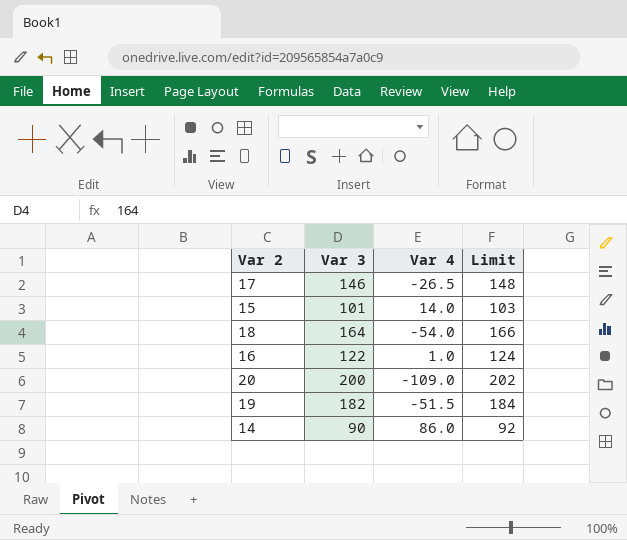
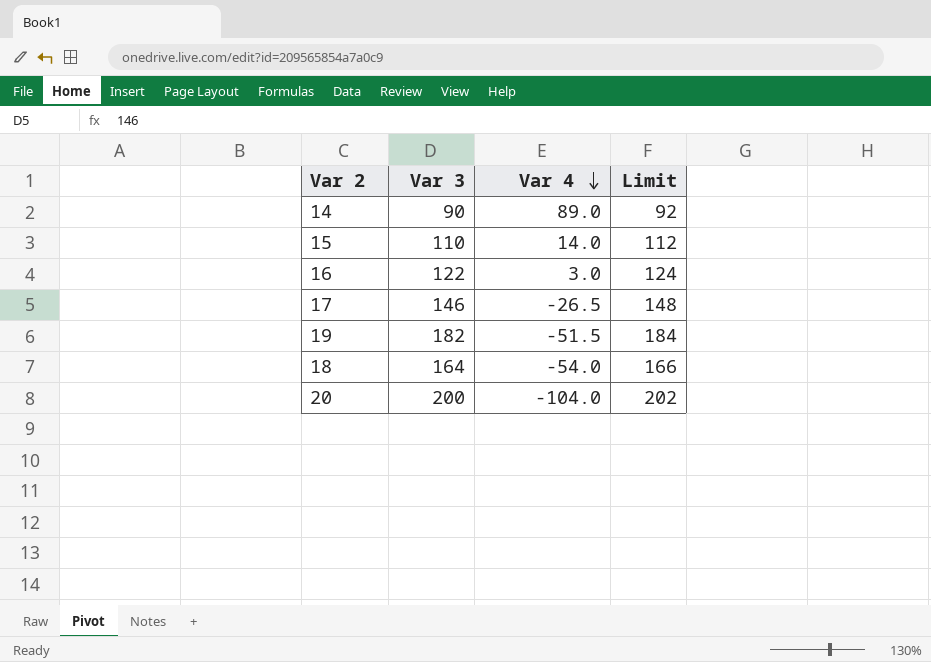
row order: none -> Var 4 descending
14 | Var 4: 86.0 -> 89.0
15 | Var 3: 101 -> 110
15 | Limit: 103 -> 112
16 | Var 4: 1.0 -> 3.0
20 | Var 4: -109.0 -> -104.0

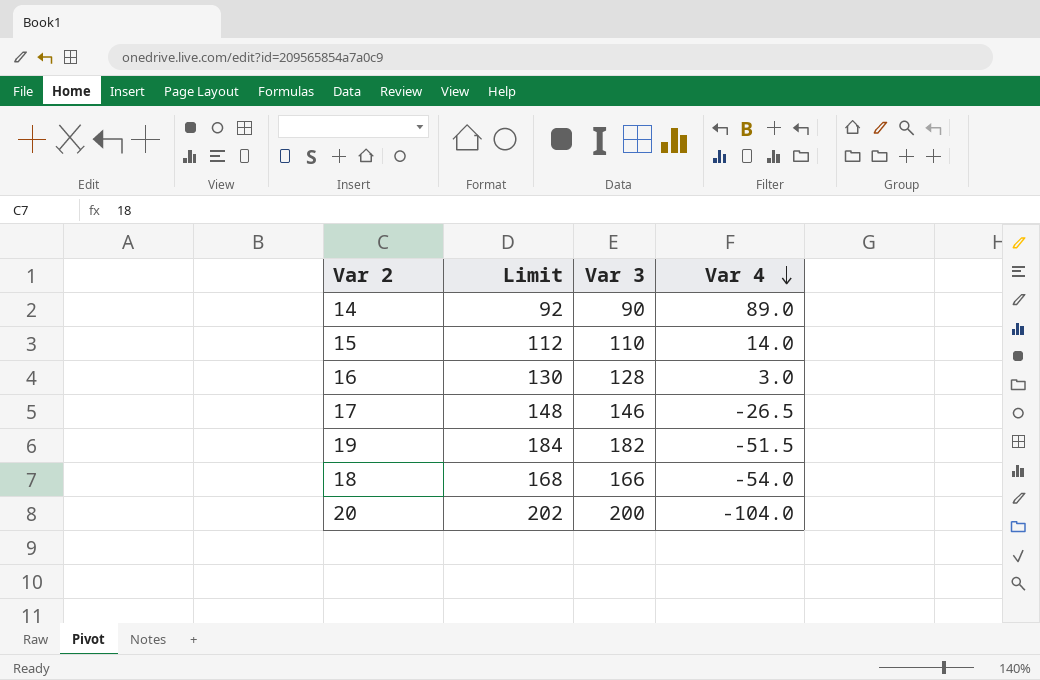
column Limit | position: 4 -> 2
16 | Limit: 124 -> 130
16 | Var 3: 122 -> 128
18 | Limit: 166 -> 168
18 | Var 3: 164 -> 166

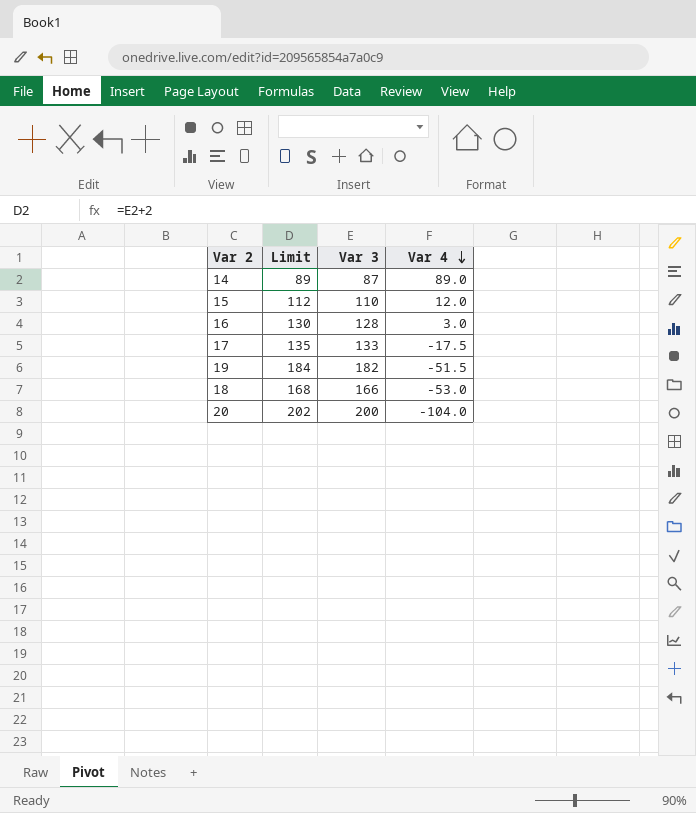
14 | Limit: 92 -> 89
14 | Var 3: 90 -> 87
15 | Var 4: 14.0 -> 12.0
17 | Limit: 148 -> 135
17 | Var 3: 146 -> 133
17 | Var 4: -26.5 -> -17.5
18 | Var 4: -54.0 -> -53.0

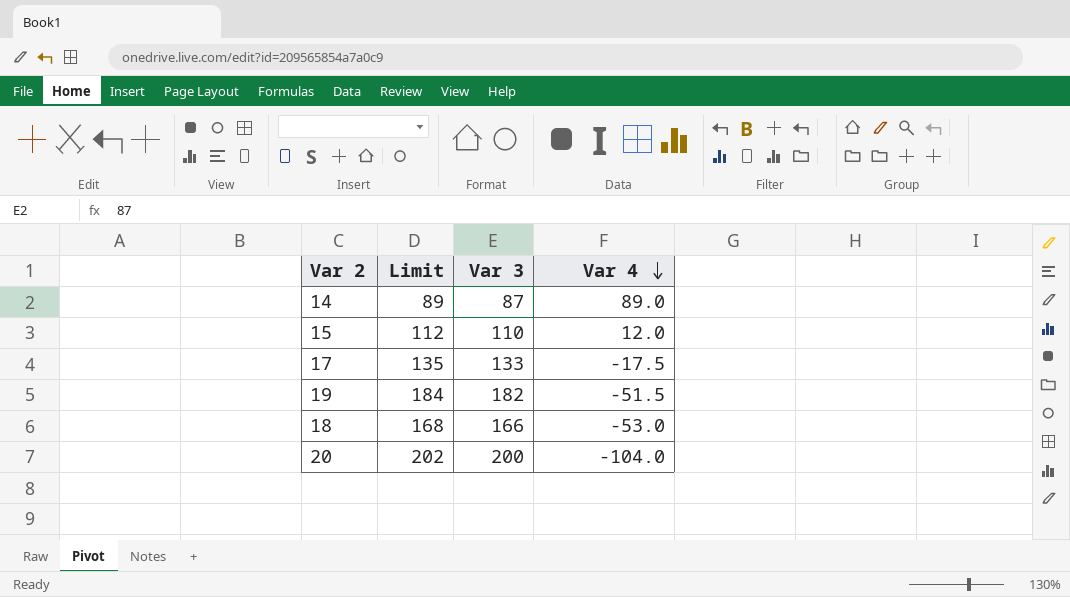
row 16: 130 | 128 | 3.0 -> none

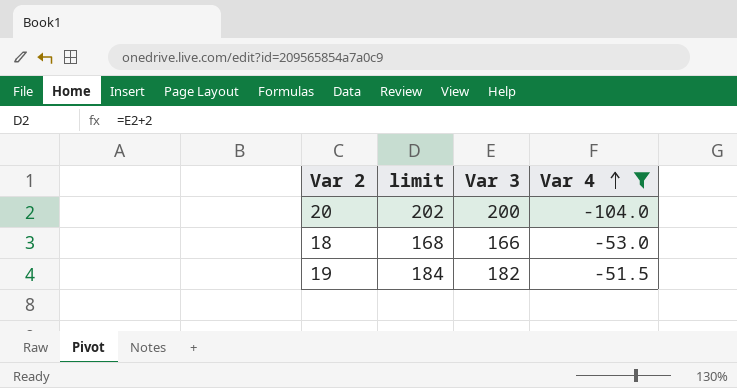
filter: none -> Var 4 <= -51.5
row order: Var 4 descending -> Var 4 ascending
column name: Limit -> limit

